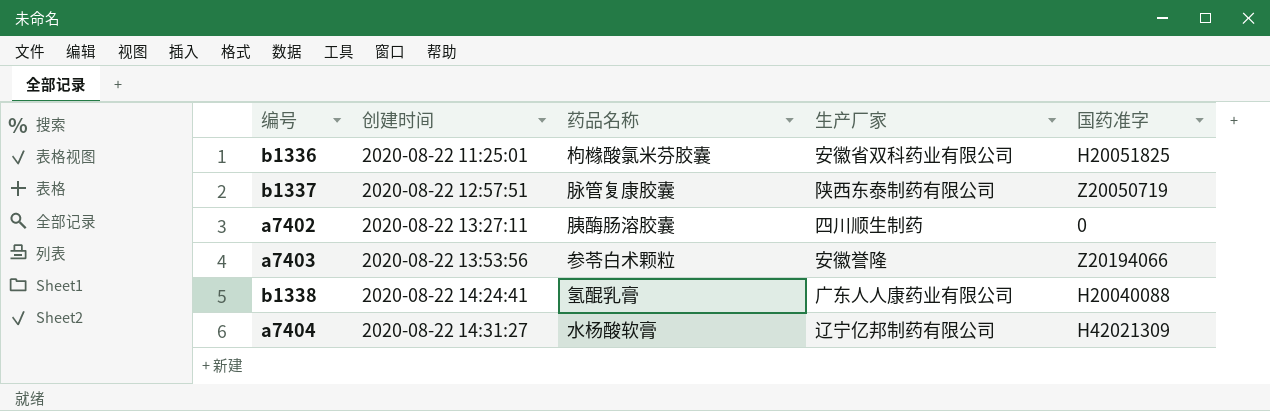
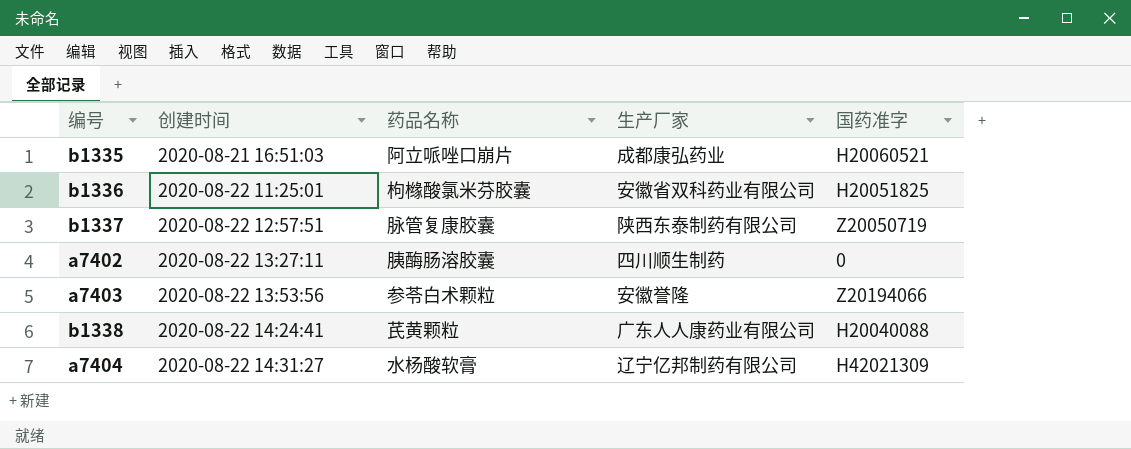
row b1335: none -> 2020-08-21 16:51:03 | 阿立哌唑口崩片 | 成都康弘药业 | H20060521
b1338 | 药品名称: 氢醌乳膏 -> 芪黄颗粒

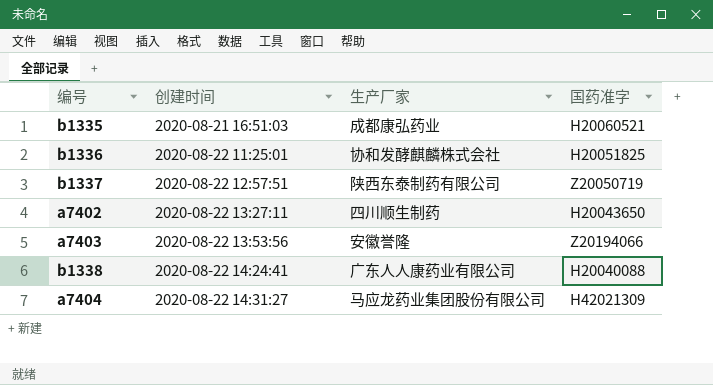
column 药品名称 | position: 3 -> none
b1336 | 生产厂家: 安徽省双科药业有限公司 -> 协和发酵麒麟株式会社
a7402 | 国药准字: 0 -> H20043650
a7404 | 生产厂家: 辽宁亿邦制药有限公司 -> 马应龙药业集团股份有限公司

